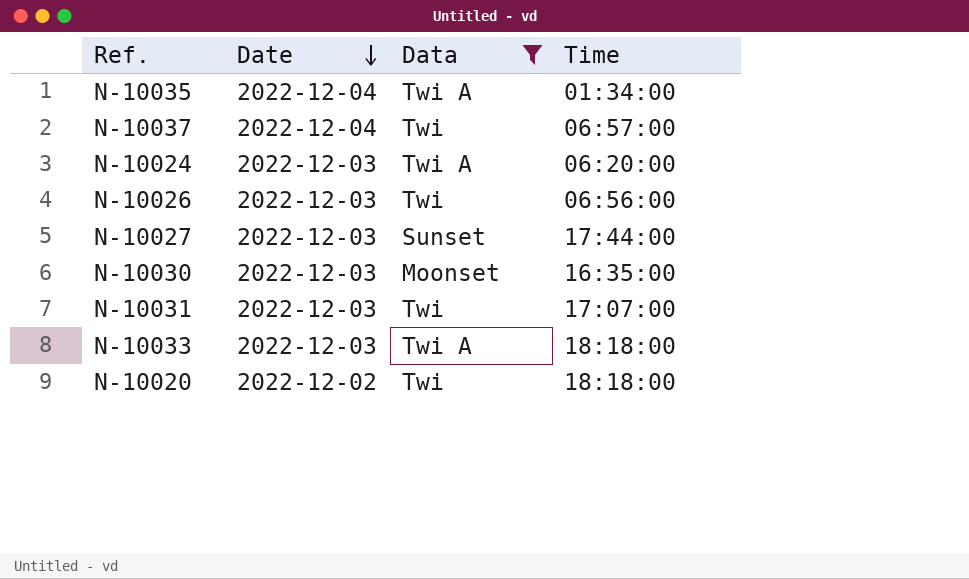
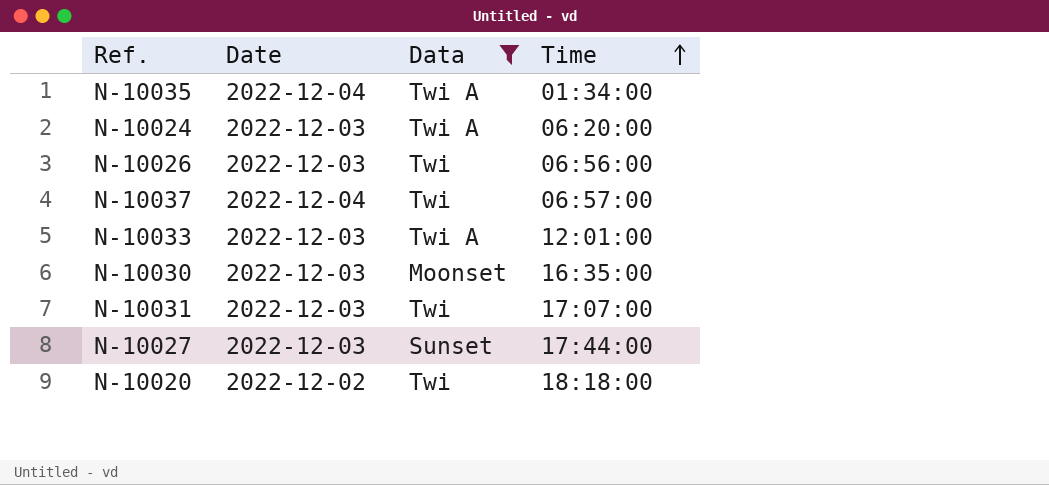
row order: Date descending -> Time ascending
N-10033 | Time: 18:18:00 -> 12:01:00

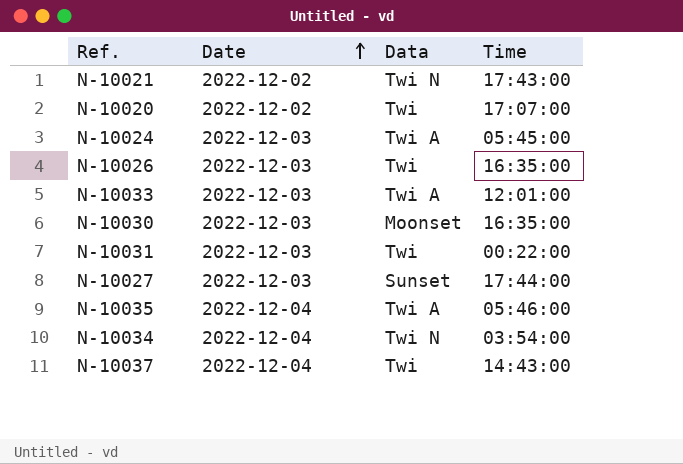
filter: Data != Twi N -> none
row order: Time ascending -> Date ascending
N-10020 | Time: 18:18:00 -> 17:07:00
N-10024 | Time: 06:20:00 -> 05:45:00
N-10026 | Time: 06:56:00 -> 16:35:00
N-10031 | Time: 17:07:00 -> 00:22:00
N-10035 | Time: 01:34:00 -> 05:46:00
N-10037 | Time: 06:57:00 -> 14:43:00

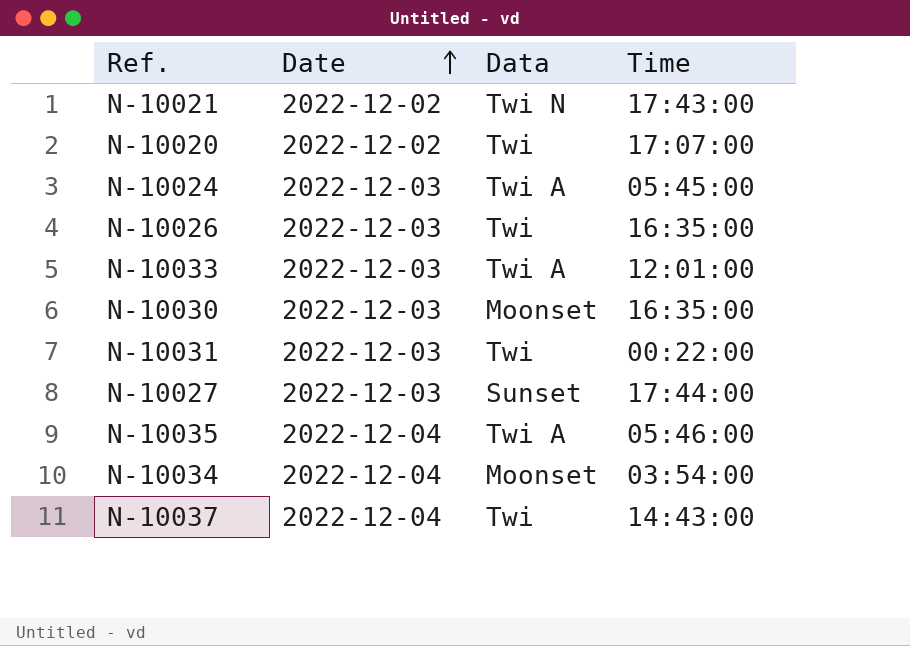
N-10034 | Data: Twi N -> Moonset

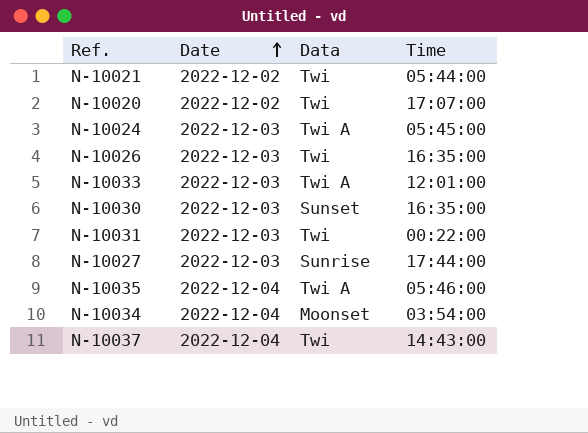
N-10021 | Data: Twi N -> Twi
N-10021 | Time: 17:43:00 -> 05:44:00
N-10030 | Data: Moonset -> Sunset
N-10027 | Data: Sunset -> Sunrise

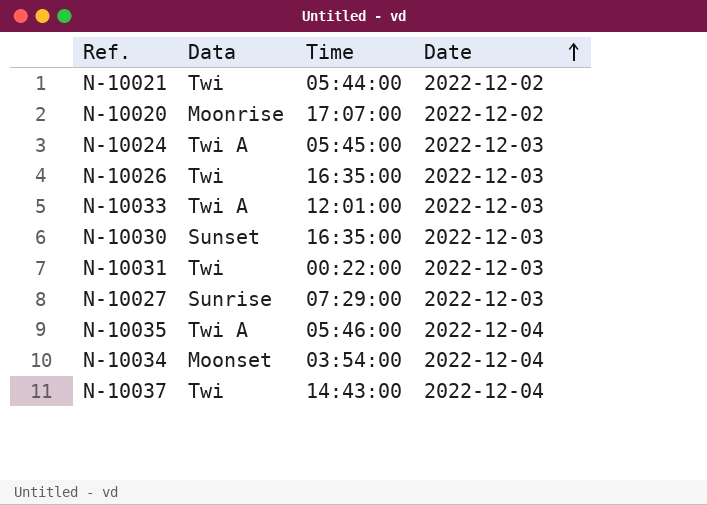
column Date | position: 2 -> 4
N-10020 | Data: Twi -> Moonrise
N-10027 | Time: 17:44:00 -> 07:29:00

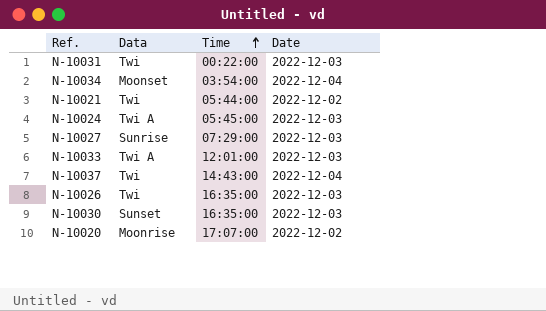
row order: Date ascending -> Time ascending
row N-10035: Twi A | 05:46:00 | 2022-12-04 -> none

